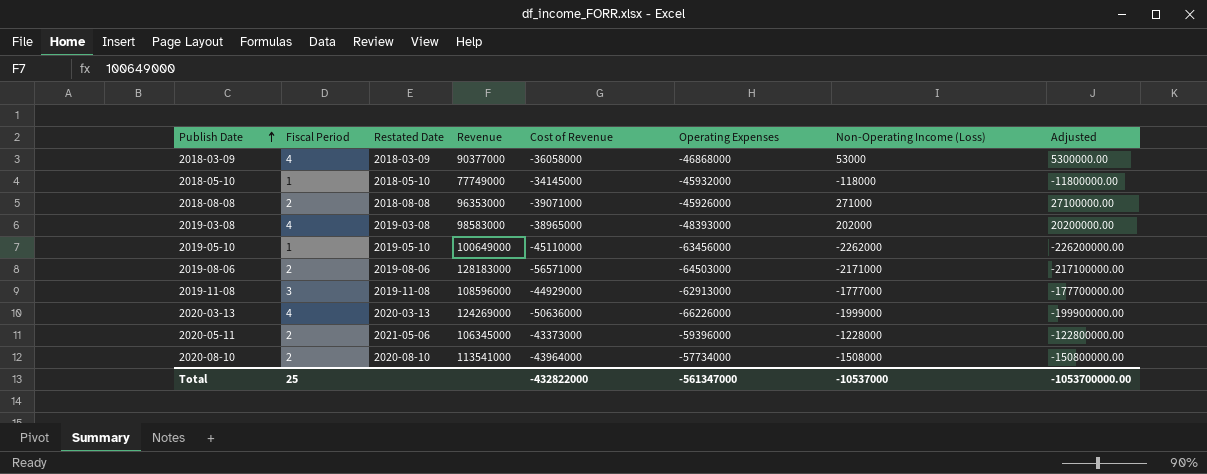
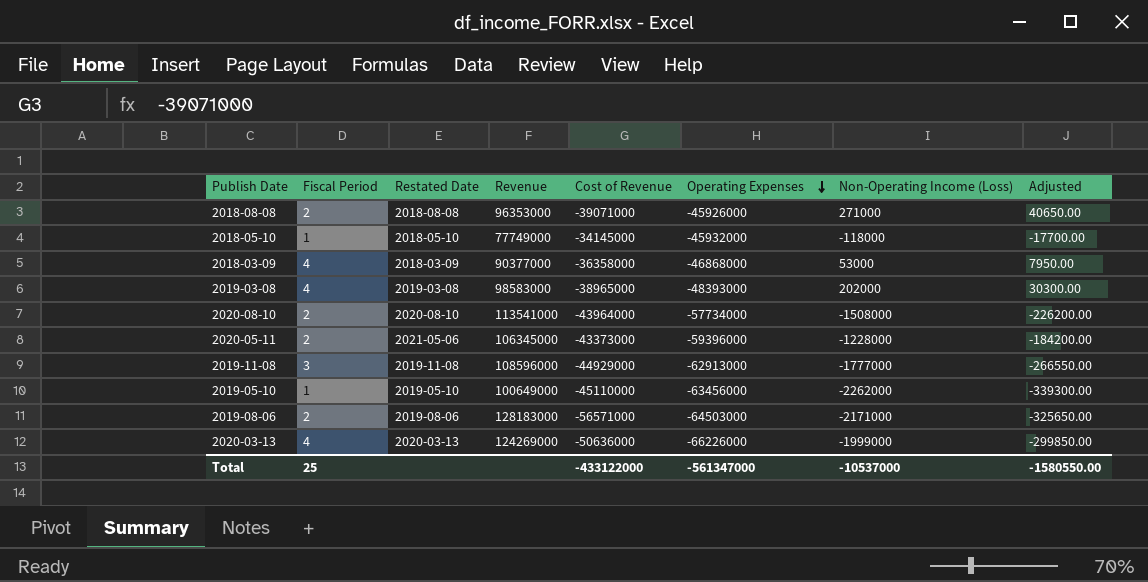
row order: Publish Date ascending -> Operating Expenses descending
column Adjusted | formula: [Non-Operating Income (Loss)] * 100 -> [Non-Operating Income (Loss)] * 0.15
2018-03-09 | Cost of Revenue: -36058000 -> -36358000
Total | Cost of Revenue: -432822000 -> -433122000
Total | Adjusted: -1053700000.00 -> -1580550.00

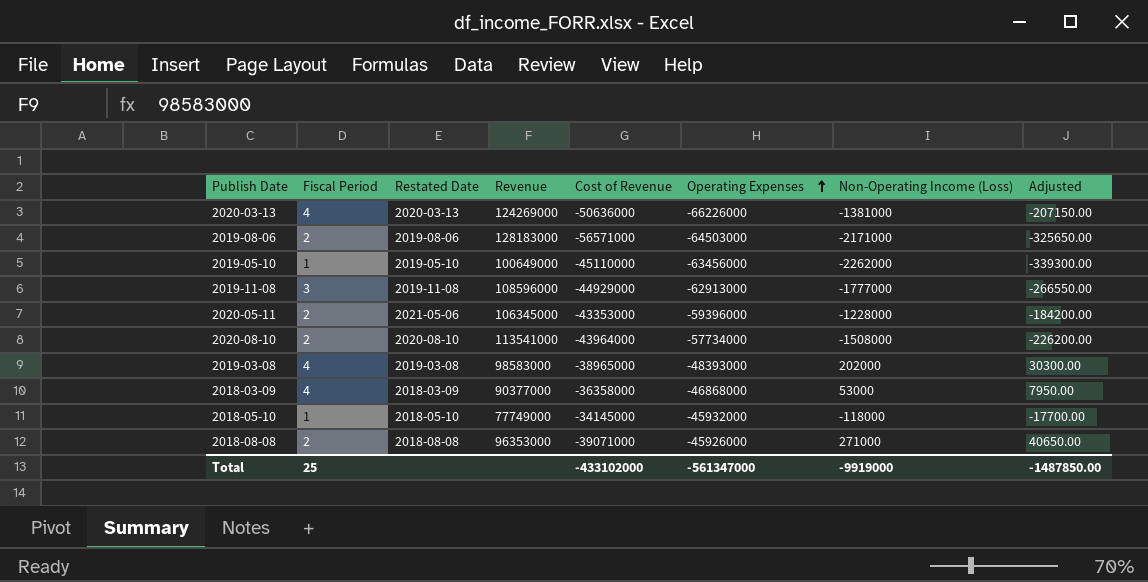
row order: Operating Expenses descending -> Operating Expenses ascending
2020-03-13 | Non-Operating Income (Loss): -1999000 -> -1381000
2020-03-13 | Adjusted: -299850.00 -> -207150.00
2020-05-11 | Cost of Revenue: -43373000 -> -43353000
Total | Cost of Revenue: -433122000 -> -433102000
Total | Non-Operating Income (Loss): -10537000 -> -9919000
Total | Adjusted: -1580550.00 -> -1487850.00

